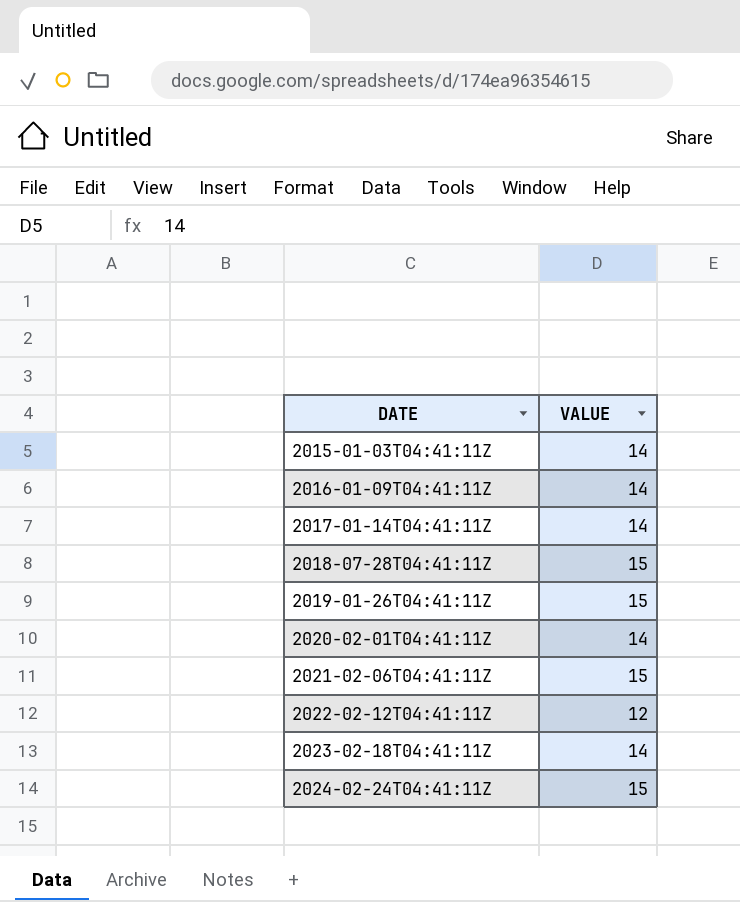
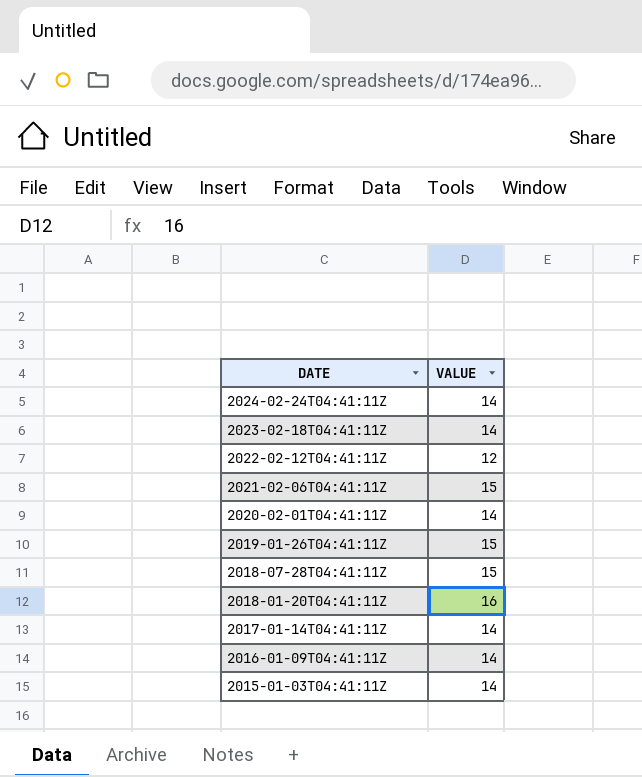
row order: DATE ascending -> DATE descending
2024-02-24T04:41:11Z | VALUE: 15 -> 14
row 2018-01-20T04:41:11Z: none -> 16

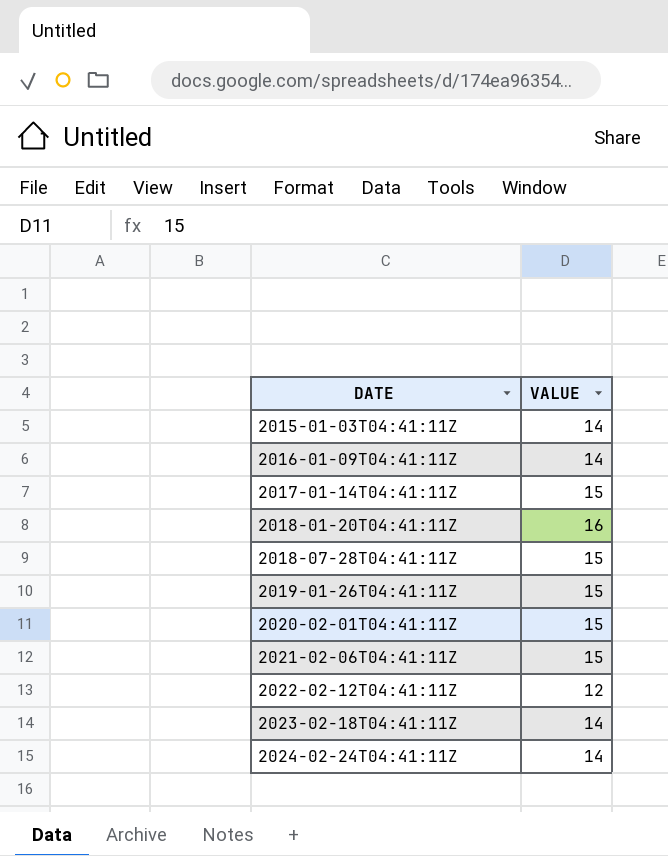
row order: DATE descending -> DATE ascending
2017-01-14T04:41:11Z | VALUE: 14 -> 15
2020-02-01T04:41:11Z | VALUE: 14 -> 15

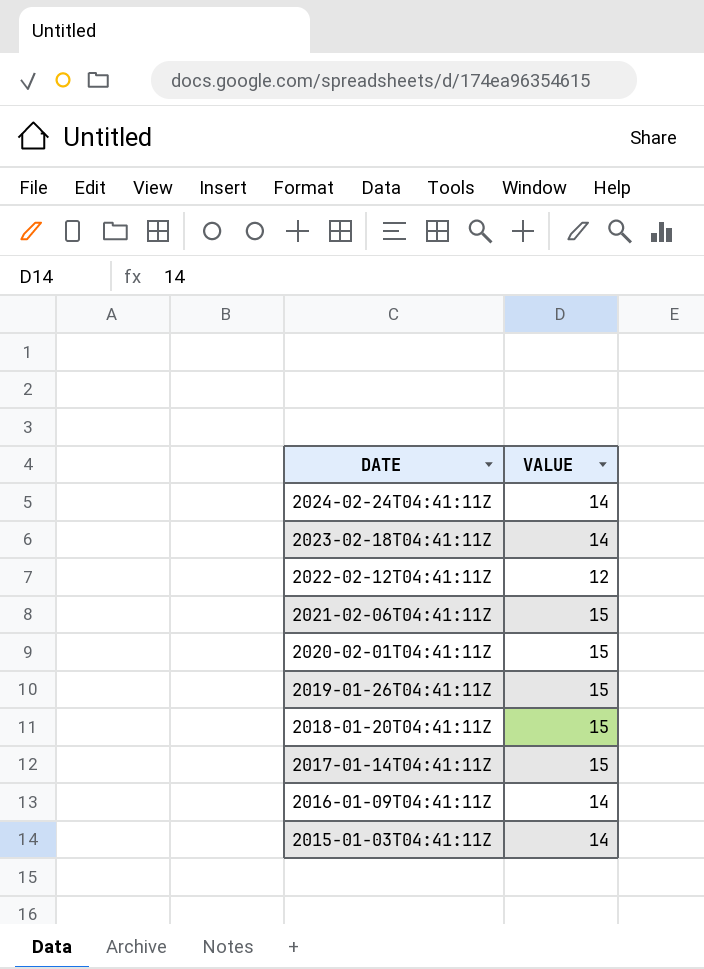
row order: DATE ascending -> DATE descending
row 2018-07-28T04:41:11Z: 15 -> none
2018-01-20T04:41:11Z | VALUE: 16 -> 15

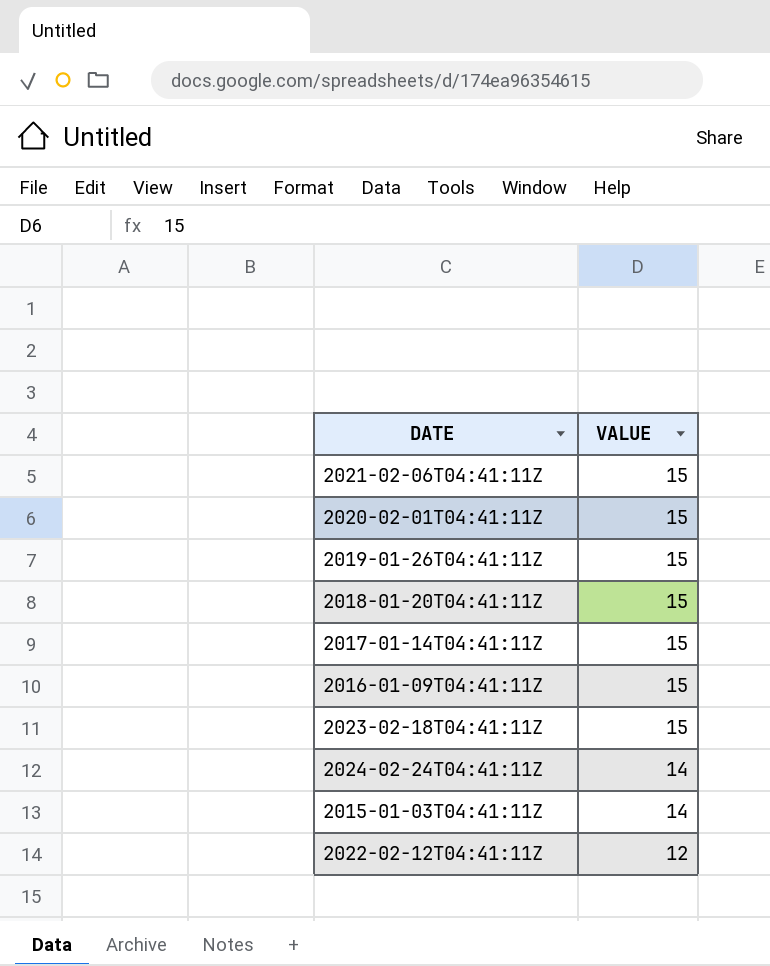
row order: DATE descending -> VALUE descending
2016-01-09T04:41:11Z | VALUE: 14 -> 15
2023-02-18T04:41:11Z | VALUE: 14 -> 15

